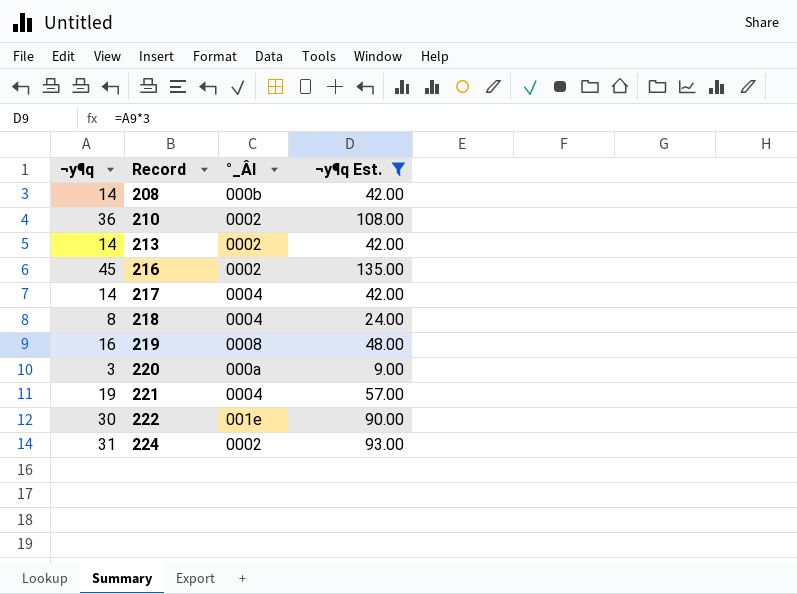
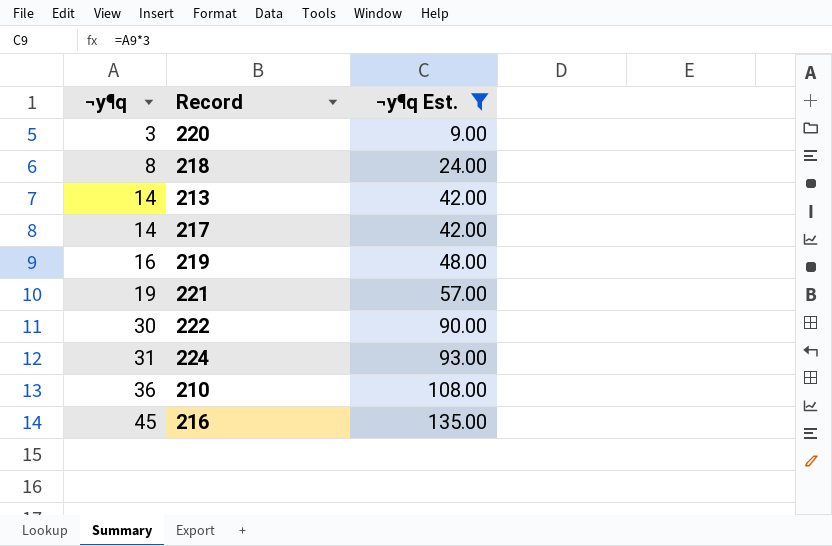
row order: Record ascending -> ¬y¶q ascending
column °_ÂI | position: 3 -> none
row 208: 14 | 000b | 42.00 -> none

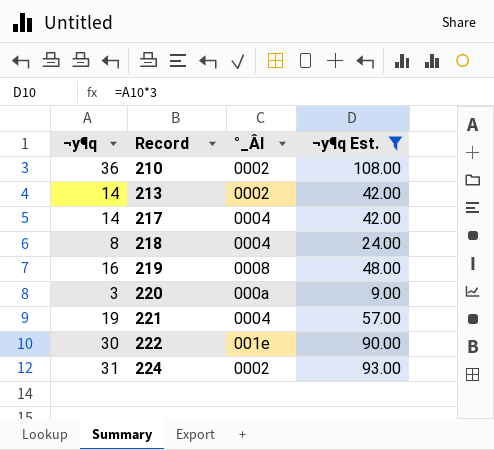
row order: ¬y¶q ascending -> Record ascending
column °_ÂI | position: none -> 3
row 216: 45 | 135.00 -> none

